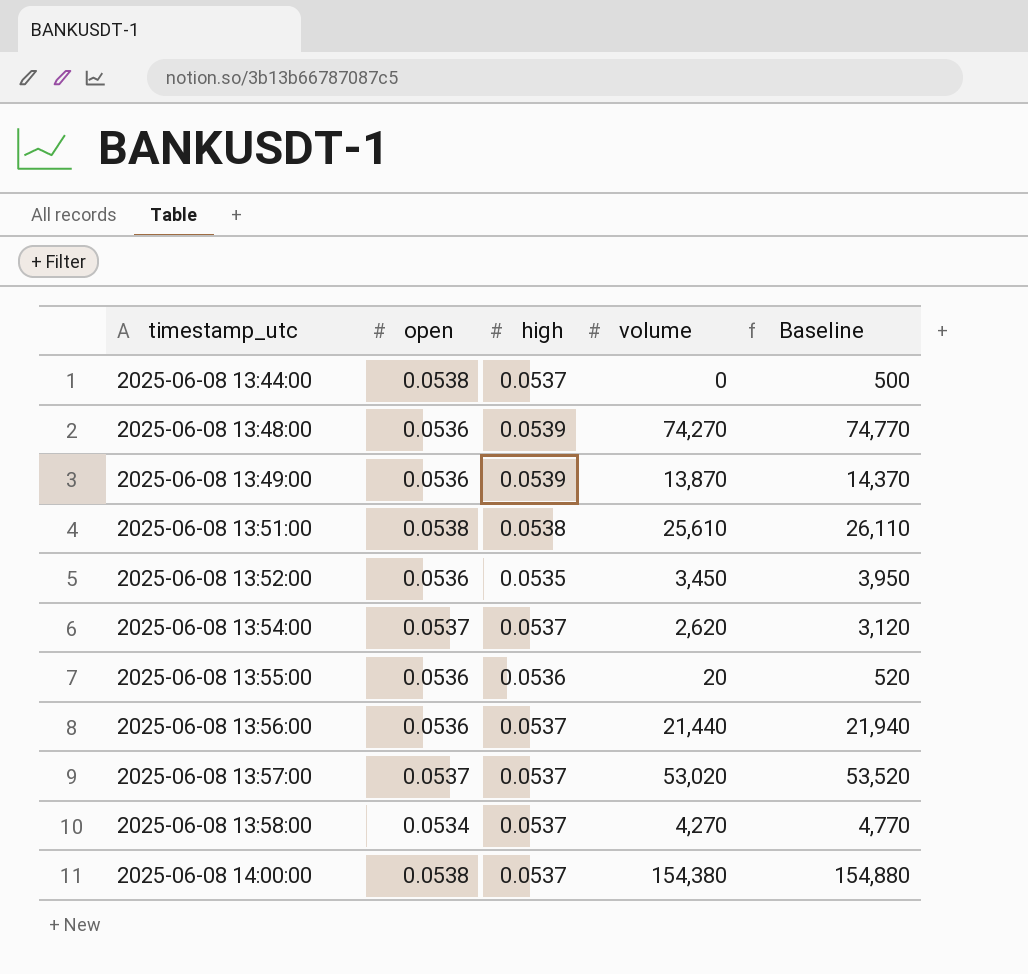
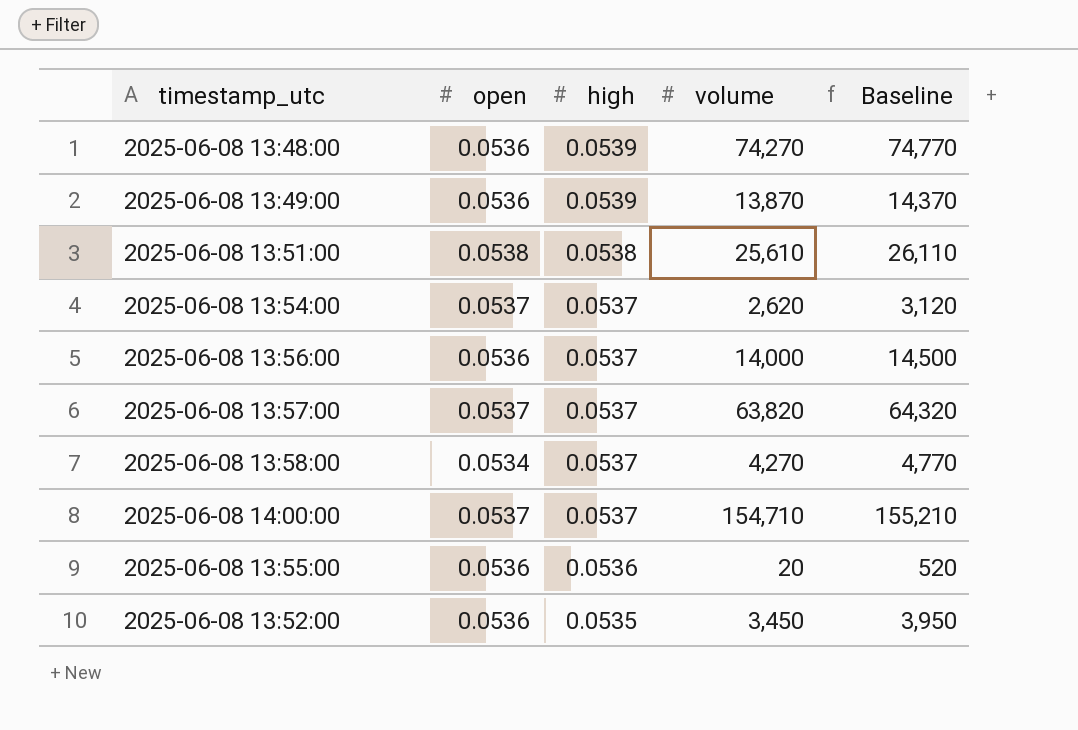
row order: timestamp_utc ascending -> high descending
row 2025-06-08 13:44:00: 0.0538 | 0.0537 | 0 | 500 -> none
2025-06-08 13:56:00 | volume: 21,440 -> 14,000
2025-06-08 13:56:00 | Baseline: 21,940 -> 14,500
2025-06-08 13:57:00 | volume: 53,020 -> 63,820
2025-06-08 13:57:00 | Baseline: 53,520 -> 64,320
2025-06-08 14:00:00 | open: 0.0538 -> 0.0537
2025-06-08 14:00:00 | volume: 154,380 -> 154,710
2025-06-08 14:00:00 | Baseline: 154,880 -> 155,210

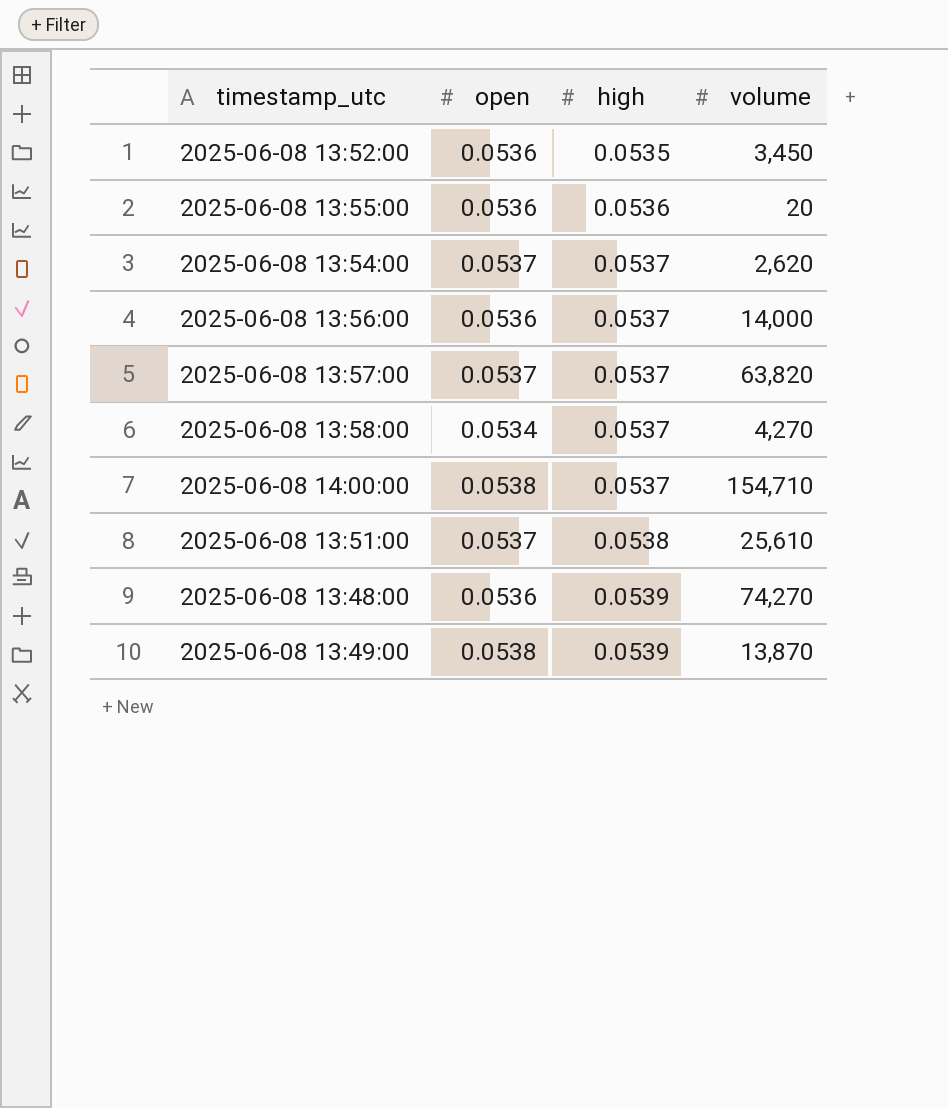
row order: high descending -> high ascending
column Baseline | formula: [volume] + 500 -> none
2025-06-08 14:00:00 | open: 0.0537 -> 0.0538
2025-06-08 13:51:00 | open: 0.0538 -> 0.0537
2025-06-08 13:49:00 | open: 0.0536 -> 0.0538

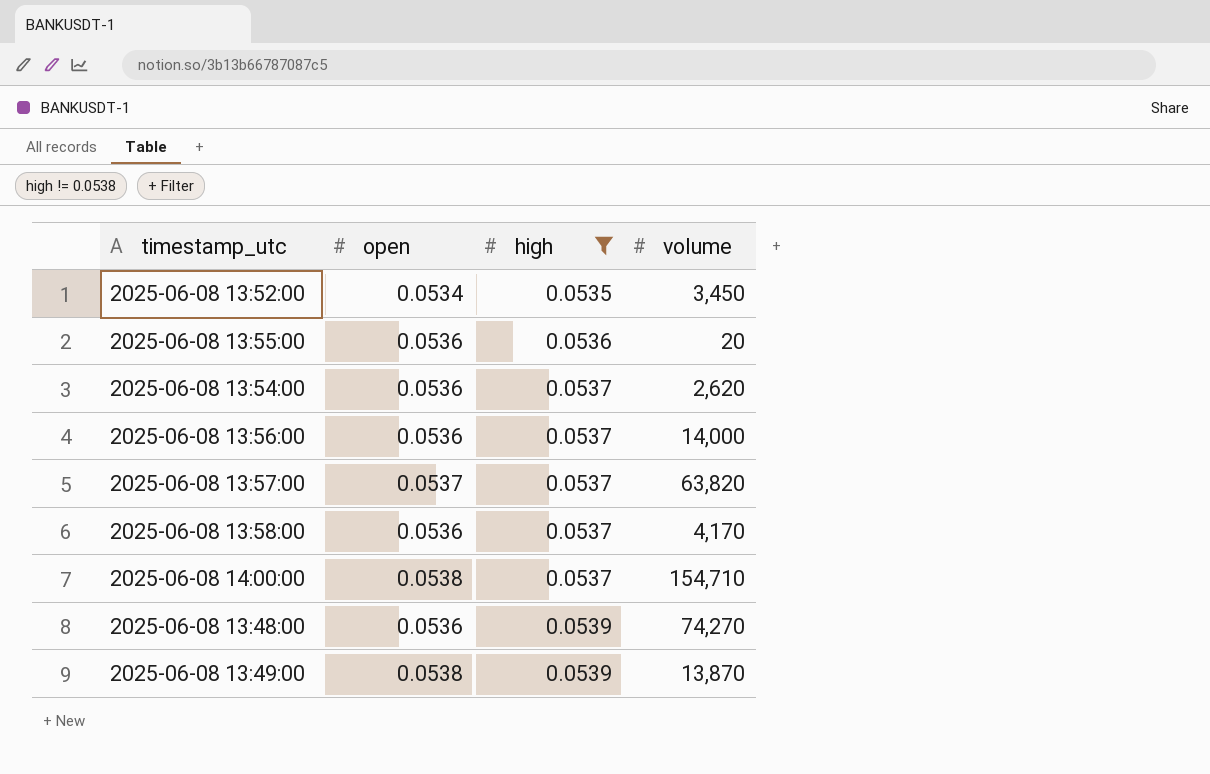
filter: none -> high != 0.0538
2025-06-08 13:52:00 | open: 0.0536 -> 0.0534
2025-06-08 13:54:00 | open: 0.0537 -> 0.0536
2025-06-08 13:58:00 | open: 0.0534 -> 0.0536
2025-06-08 13:58:00 | volume: 4,270 -> 4,170

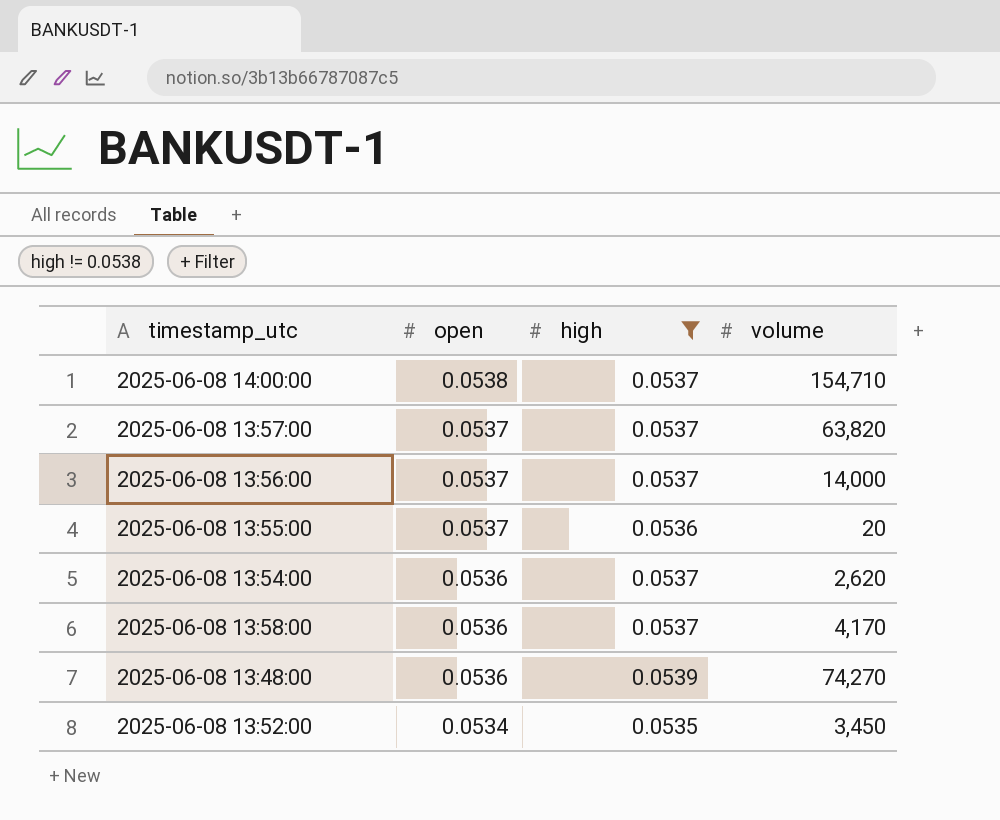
row order: high ascending -> open descending
row 2025-06-08 13:49:00: 0.0538 | 0.0539 | 13,870 -> none
2025-06-08 13:56:00 | open: 0.0536 -> 0.0537
2025-06-08 13:55:00 | open: 0.0536 -> 0.0537

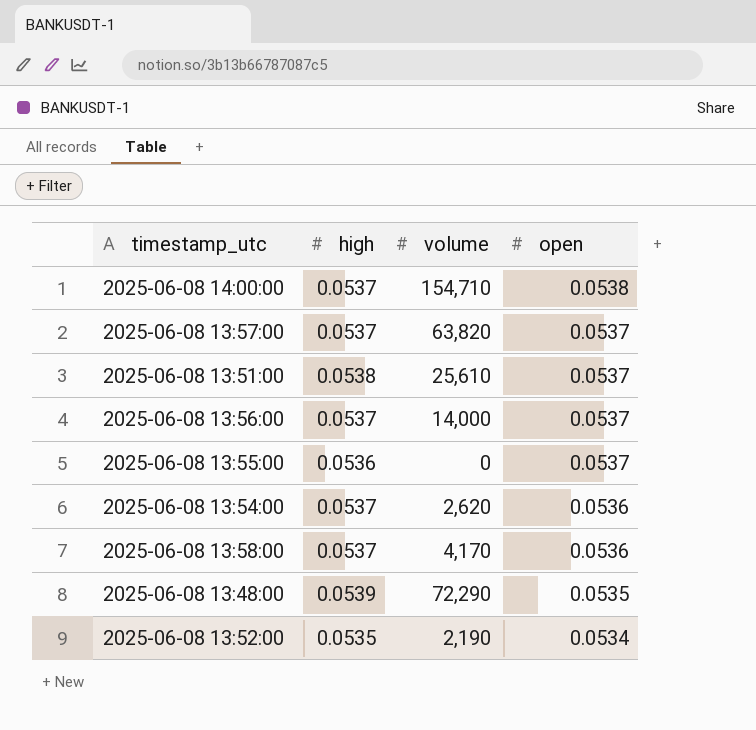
filter: high != 0.0538 -> none
column open | position: 2 -> 4
2025-06-08 13:55:00 | volume: 20 -> 0
2025-06-08 13:48:00 | volume: 74,270 -> 72,290
2025-06-08 13:48:00 | open: 0.0536 -> 0.0535
2025-06-08 13:52:00 | volume: 3,450 -> 2,190

